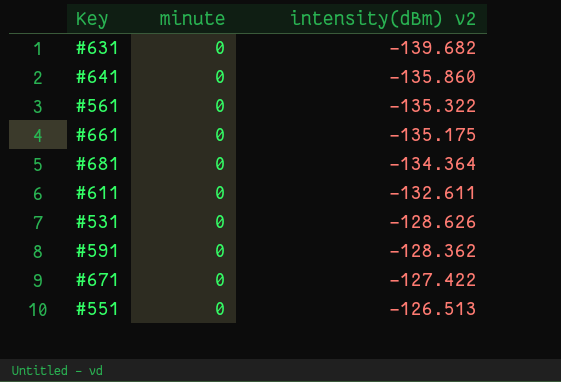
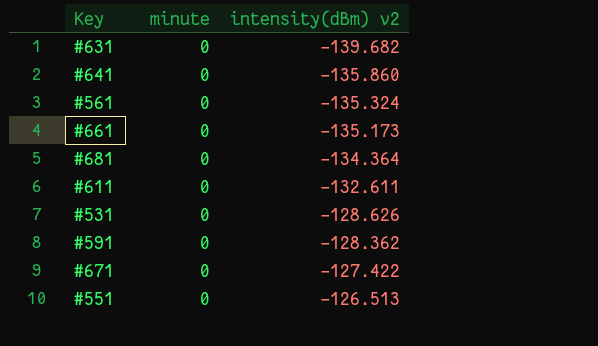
#561 | intensity(dBm) v2: -135.322 -> -135.324
#661 | intensity(dBm) v2: -135.175 -> -135.173

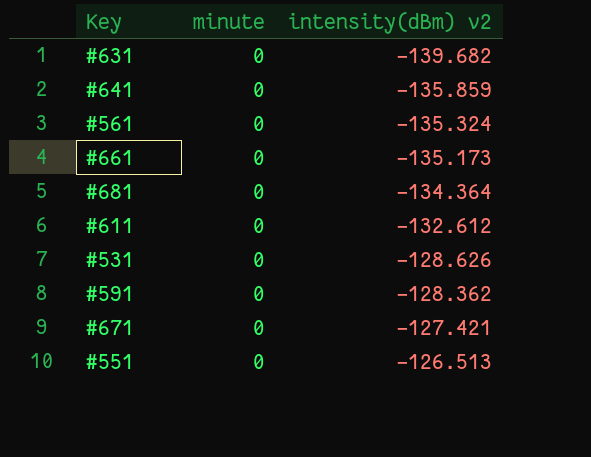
#641 | intensity(dBm) v2: -135.860 -> -135.859
#611 | intensity(dBm) v2: -132.611 -> -132.612
#671 | intensity(dBm) v2: -127.422 -> -127.421

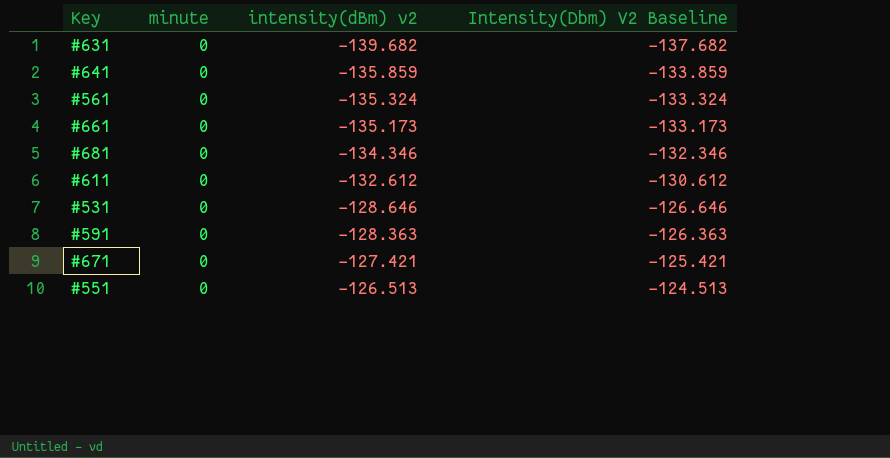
column Intensity(Dbm) V2 Baseline | formula: none -> [intensity(dBm) v2] + 2
#681 | intensity(dBm) v2: -134.364 -> -134.346
#531 | intensity(dBm) v2: -128.626 -> -128.646
#591 | intensity(dBm) v2: -128.362 -> -128.363

